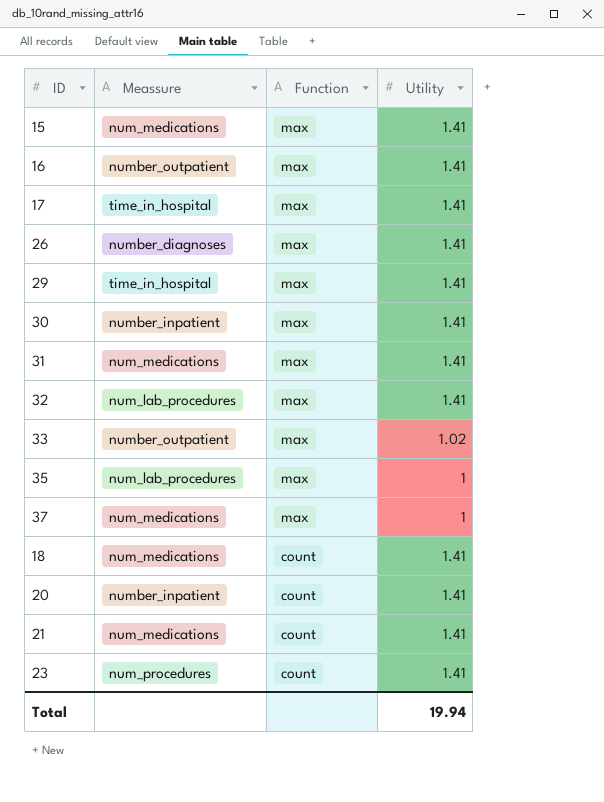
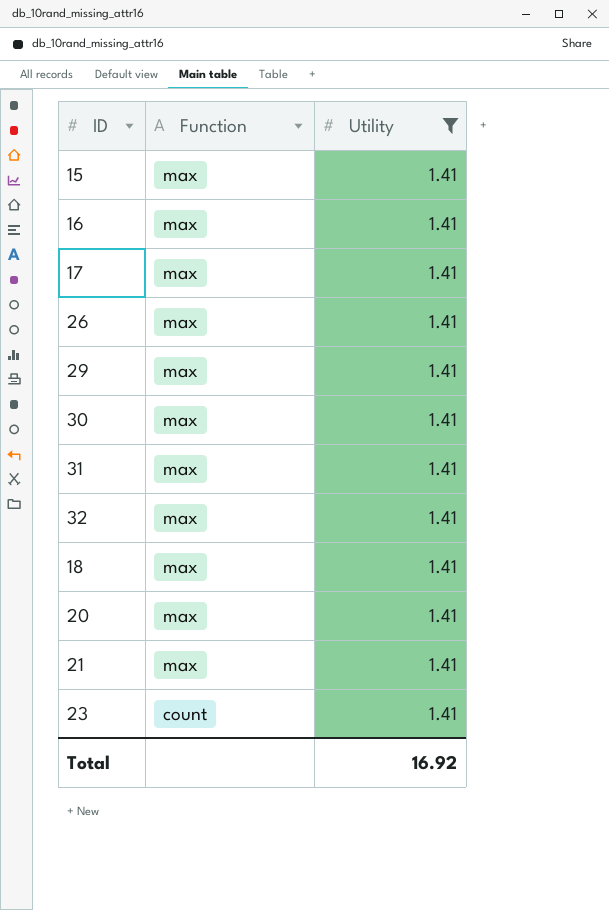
filter: none -> Utility = 1.41
column Meassure | position: 2 -> none
18 | Function: count -> max
20 | Function: count -> max
21 | Function: count -> max
Total | Utility: 19.94 -> 16.92

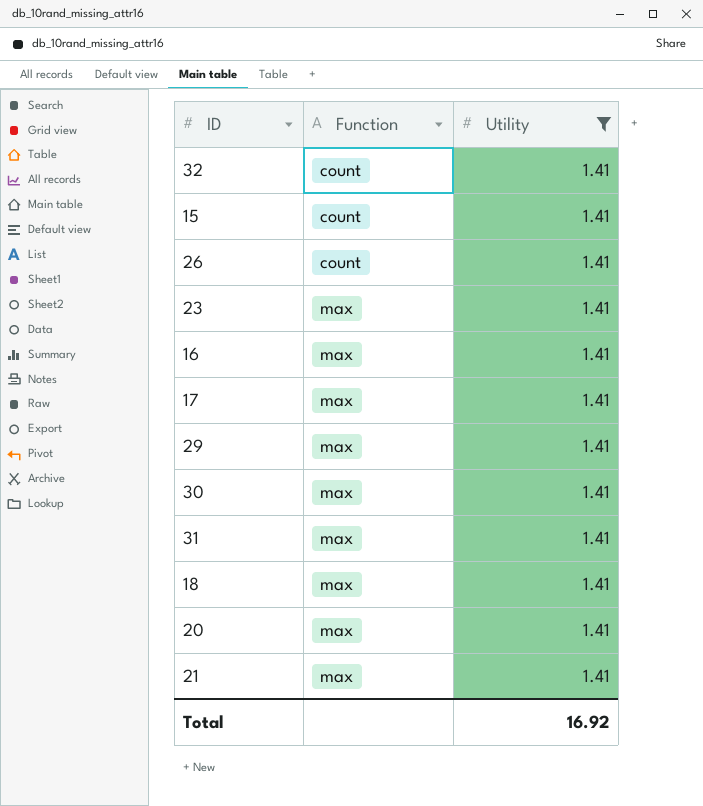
row order: Function descending -> Function ascending
32 | Function: max -> count
15 | Function: max -> count
26 | Function: max -> count
23 | Function: count -> max

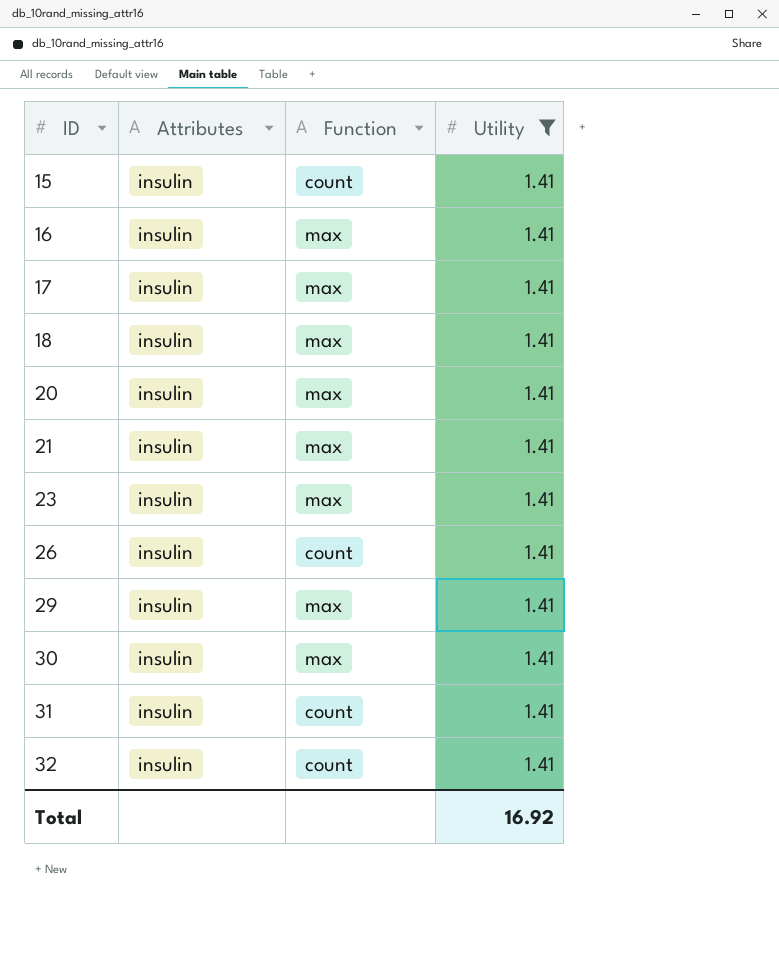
row order: Function ascending -> ID ascending
column Attributes | position: none -> 2
31 | Function: max -> count

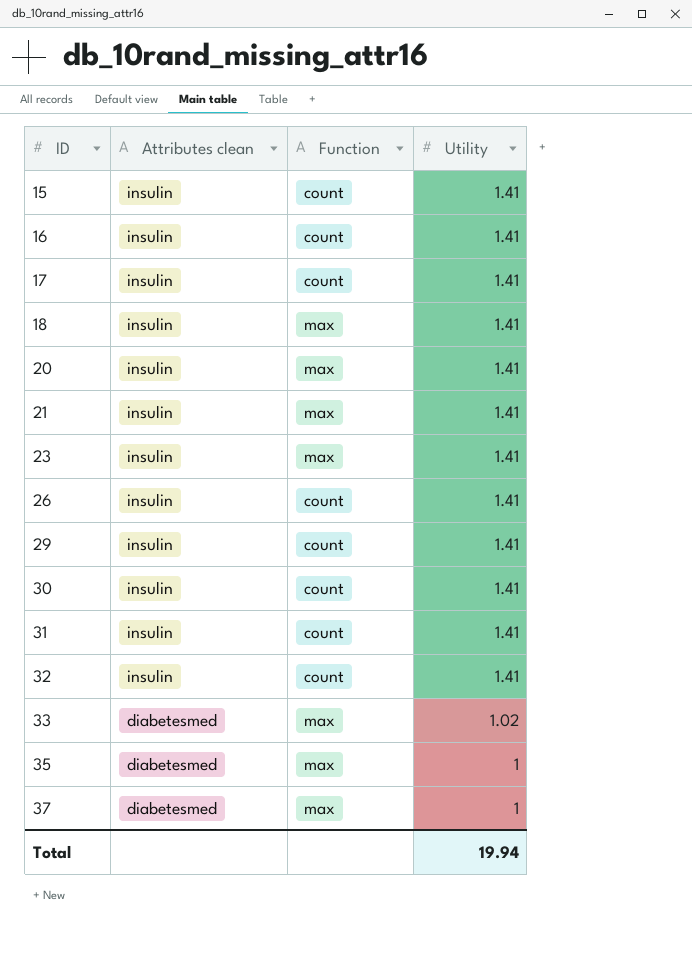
filter: Utility = 1.41 -> none
column name: Attributes -> Attributes clean
16 | Function: max -> count
17 | Function: max -> count
29 | Function: max -> count
30 | Function: max -> count
Total | Utility: 16.92 -> 19.94

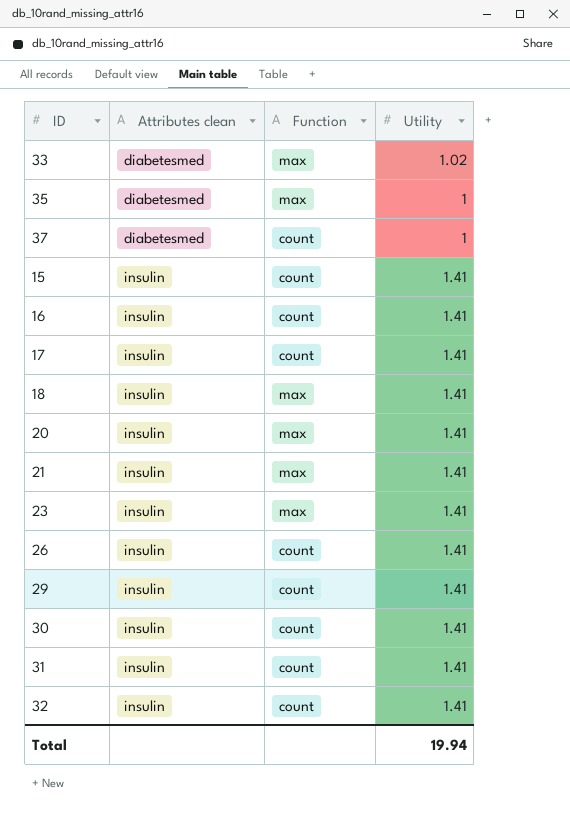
row order: ID ascending -> Attributes clean ascending
37 | Function: max -> count

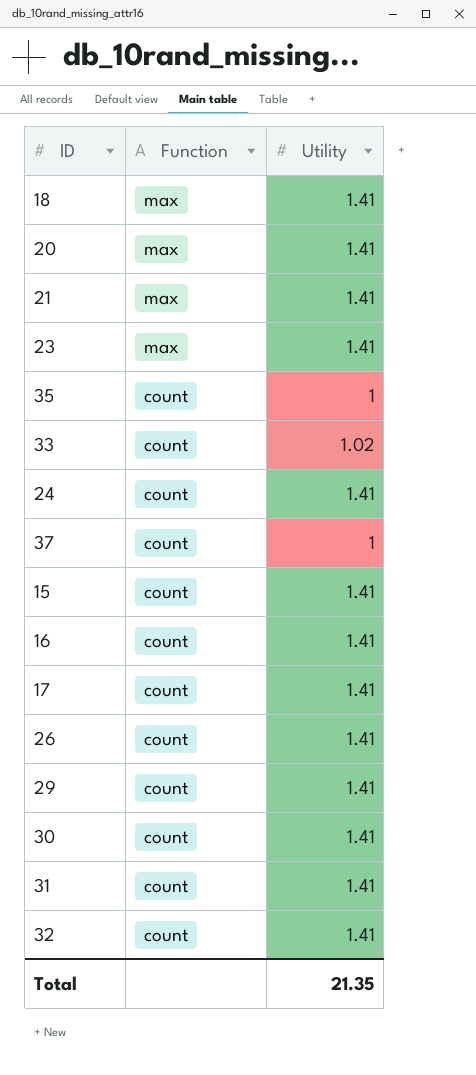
row order: Attributes clean ascending -> Function descending
column Attributes clean | position: 2 -> none
35 | Function: max -> count
33 | Function: max -> count
row 24: none -> count | 1.41
Total | Utility: 19.94 -> 21.35

